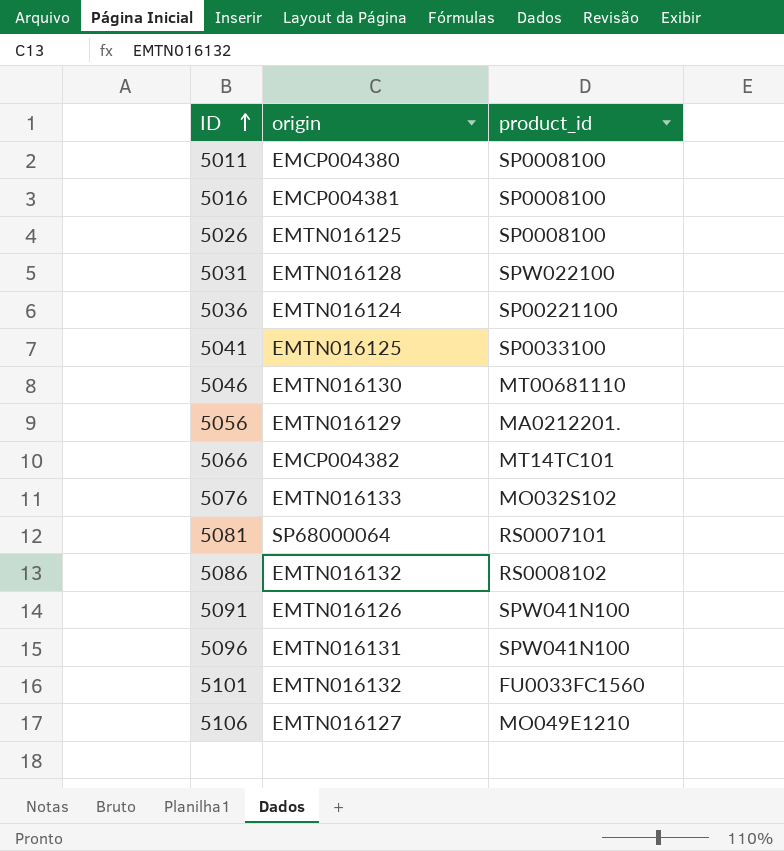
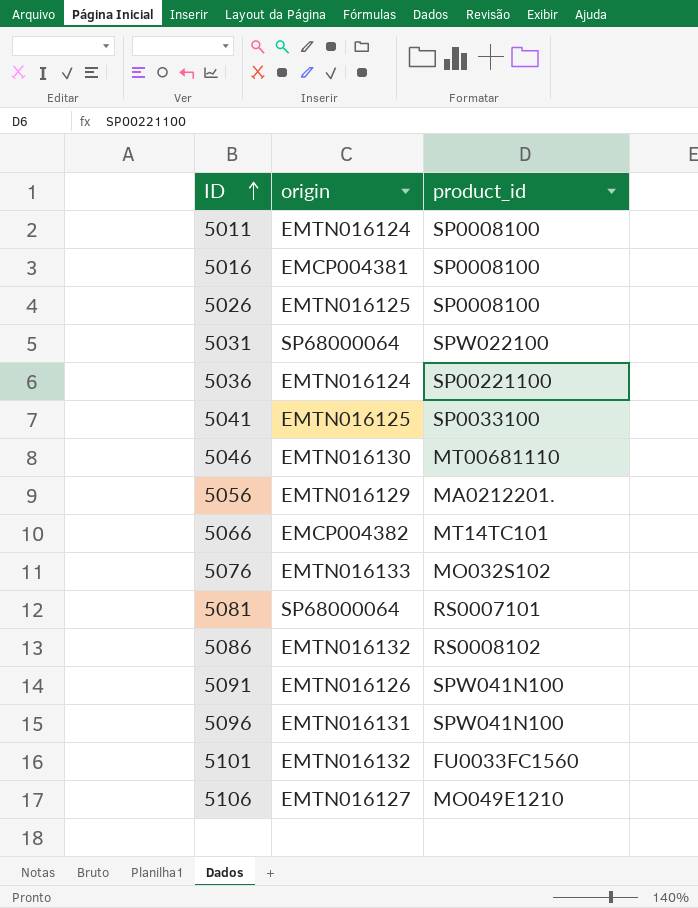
5011 | origin: EMCP004380 -> EMTN016124
5031 | origin: EMTN016128 -> SP68000064

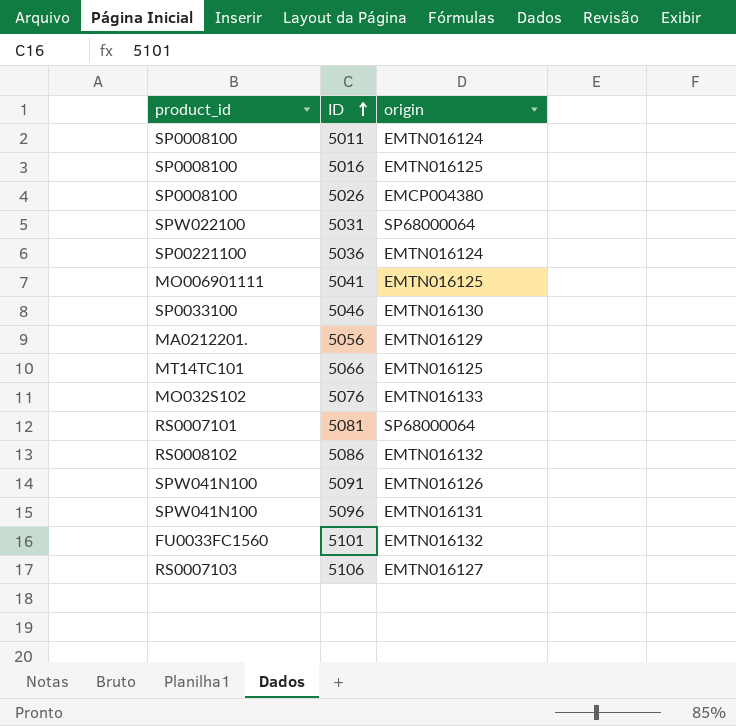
column product_id | position: 3 -> 1
5016 | origin: EMCP004381 -> EMTN016125
5026 | origin: EMTN016125 -> EMCP004380
5041 | product_id: SP0033100 -> MO006901111
5046 | product_id: MT00681110 -> SP0033100
5066 | origin: EMCP004382 -> EMTN016125
5106 | product_id: MO049E1210 -> RS0007103

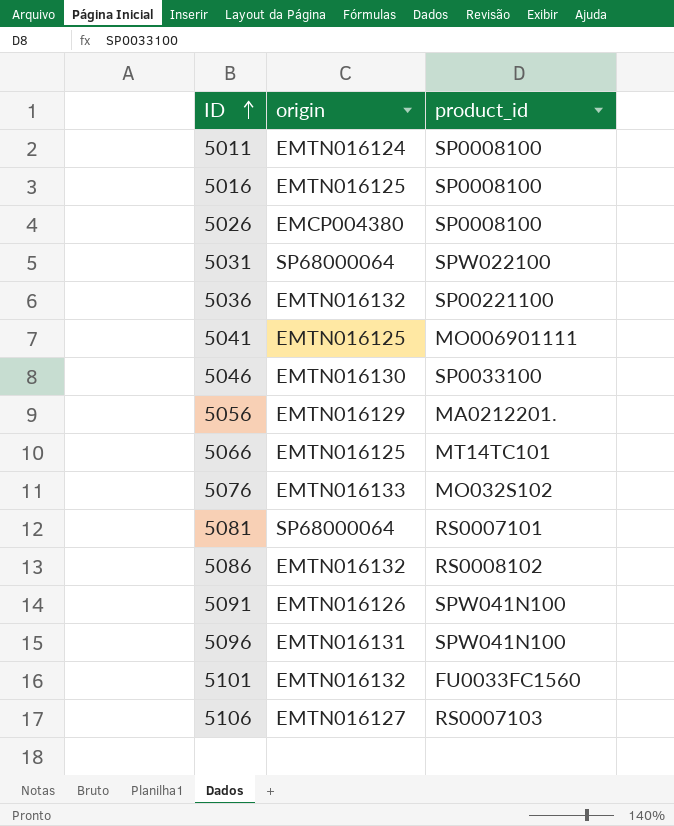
column product_id | position: 1 -> 3
5036 | origin: EMTN016124 -> EMTN016132

